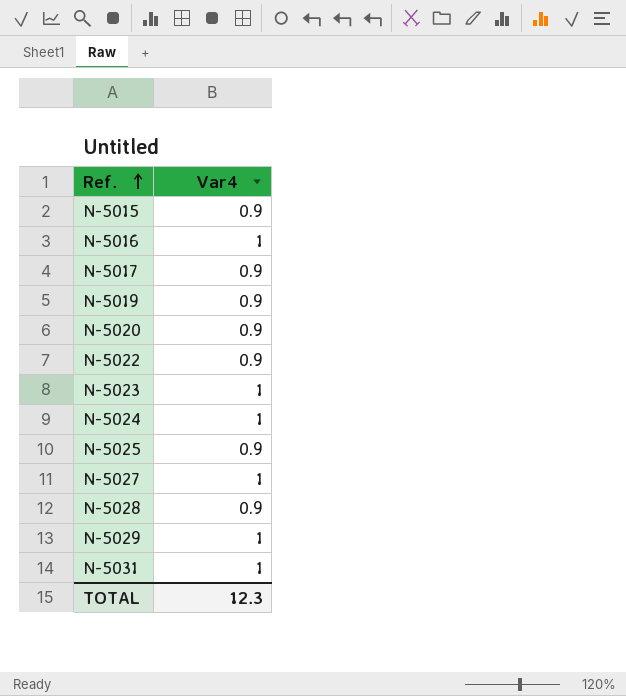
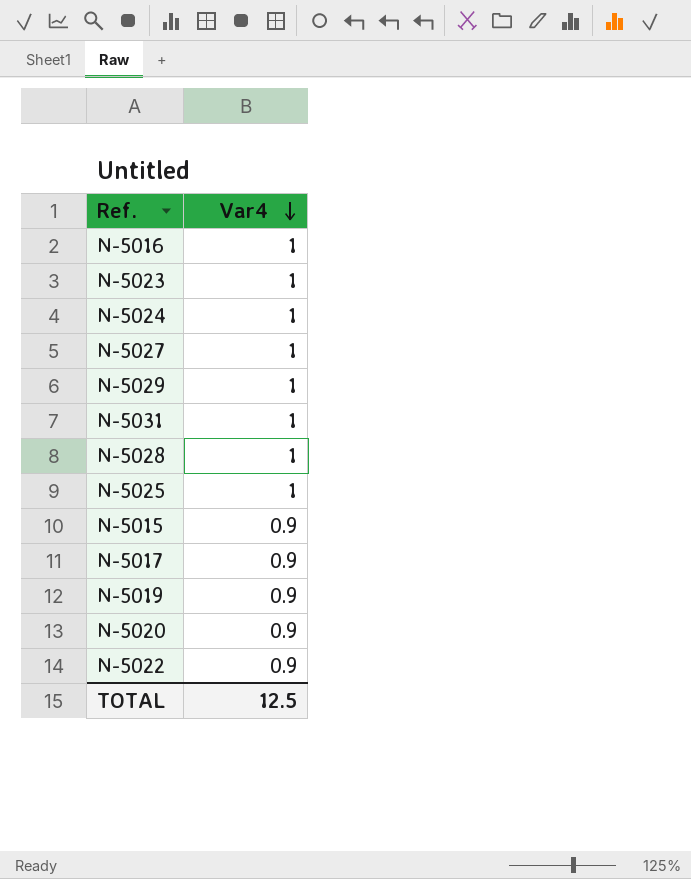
row order: Ref. ascending -> Var4 descending
N-5028 | Var4: 0.9 -> 1
N-5025 | Var4: 0.9 -> 1
TOTAL | Var4: 12.3 -> 12.5

